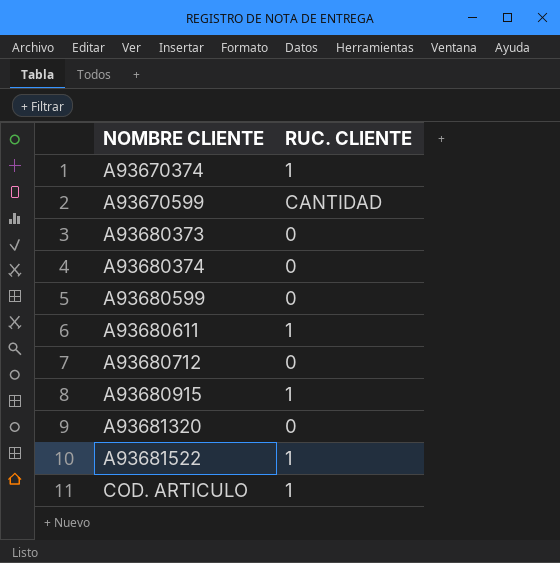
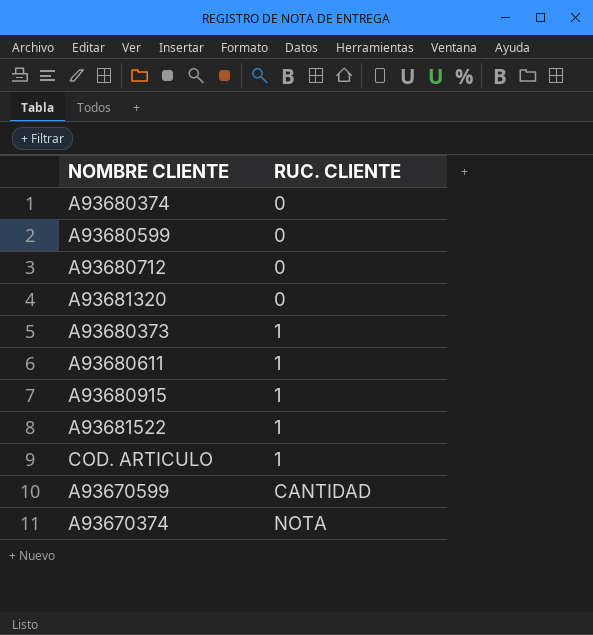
row order: NOMBRE CLIENTE ascending -> RUC. CLIENTE ascending
A93680373 | RUC. CLIENTE: 0 -> 1
A93670374 | RUC. CLIENTE: 1 -> NOTA

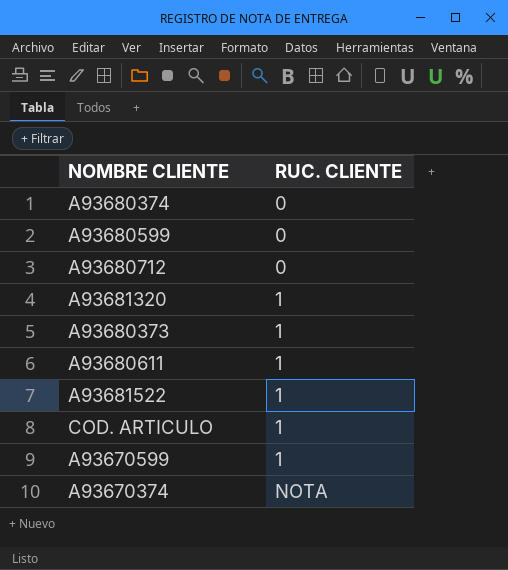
row A93680915: 1 -> none
A93681320 | RUC. CLIENTE: 0 -> 1
A93670599 | RUC. CLIENTE: CANTIDAD -> 1

